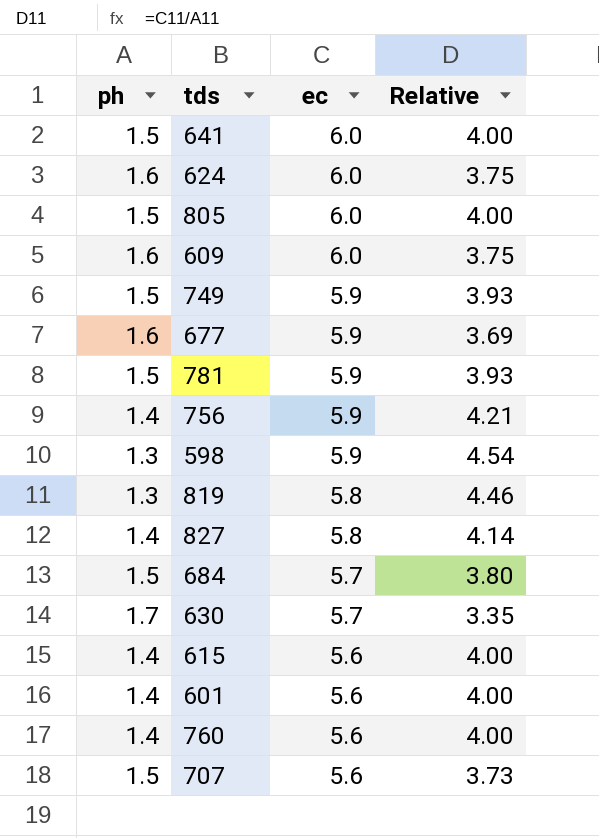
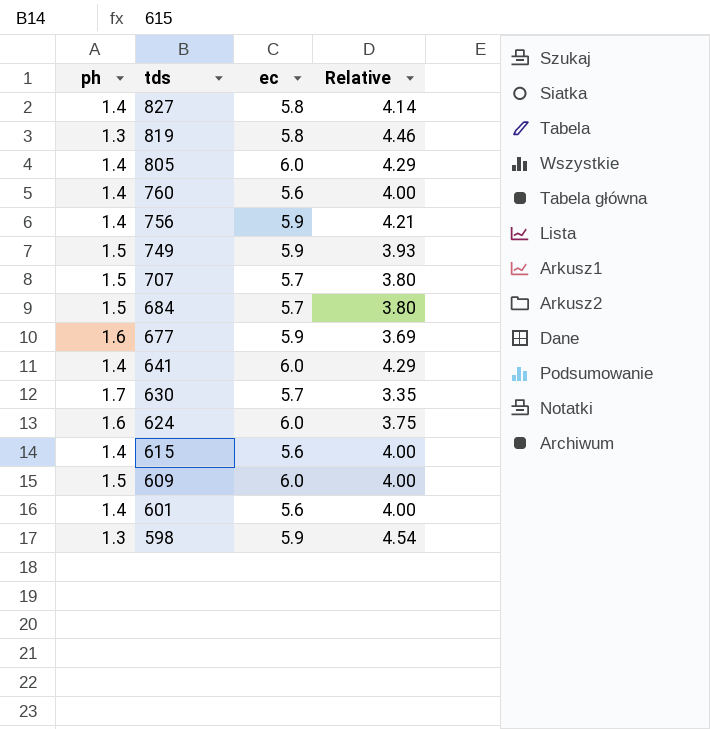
row order: ec descending -> tds descending
row 781: 1.5 | 5.9 | 3.93 -> none
805 | ph: 1.5 -> 1.4
805 | Relative: 4.00 -> 4.29
707 | ec: 5.6 -> 5.7
707 | Relative: 3.73 -> 3.80
641 | ph: 1.5 -> 1.4
641 | Relative: 4.00 -> 4.29
609 | ph: 1.6 -> 1.5
609 | Relative: 3.75 -> 4.00

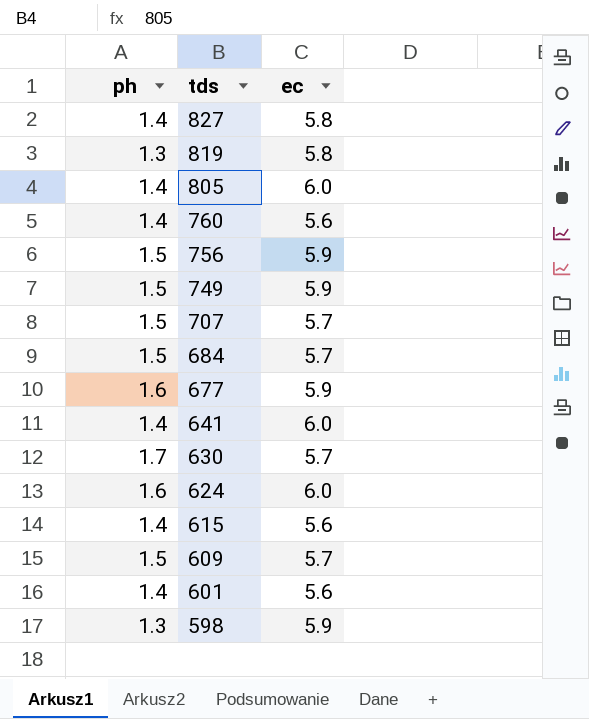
column Relative | formula: [ec] / [ph] -> none
756 | ph: 1.4 -> 1.5
609 | ec: 6.0 -> 5.7

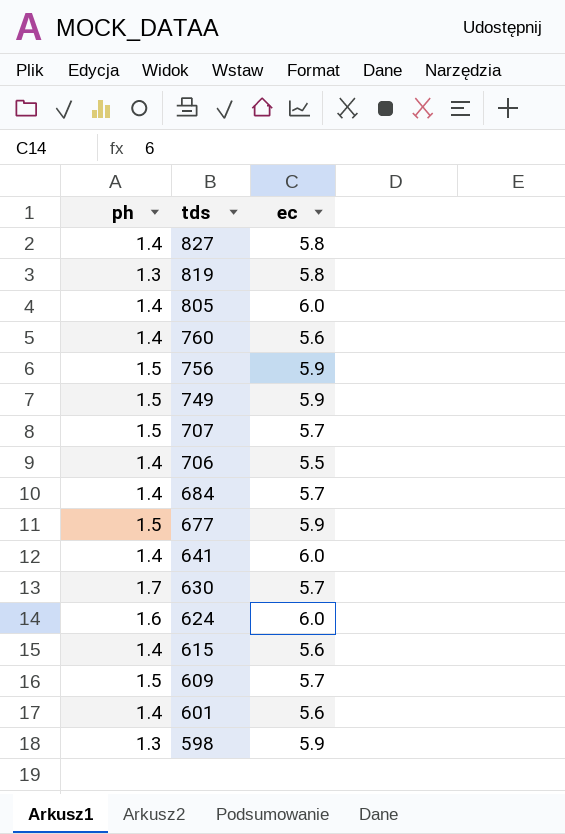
row 706: none -> 1.4 | 5.5
684 | ph: 1.5 -> 1.4
677 | ph: 1.6 -> 1.5

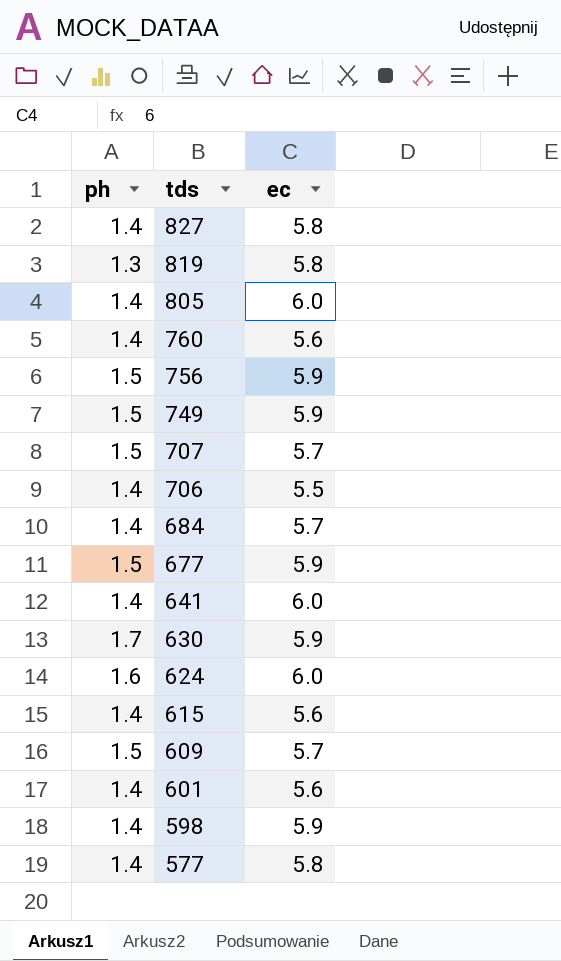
630 | ec: 5.7 -> 5.9
598 | ph: 1.3 -> 1.4
row 577: none -> 1.4 | 5.8

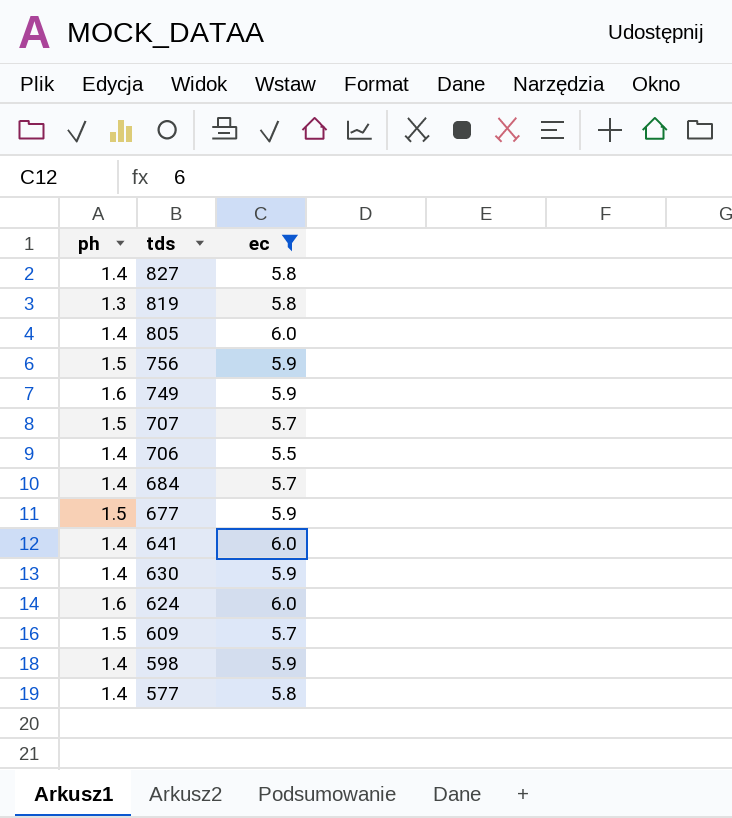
filter: none -> ec != 5.6
749 | ph: 1.5 -> 1.6
630 | ph: 1.7 -> 1.4

